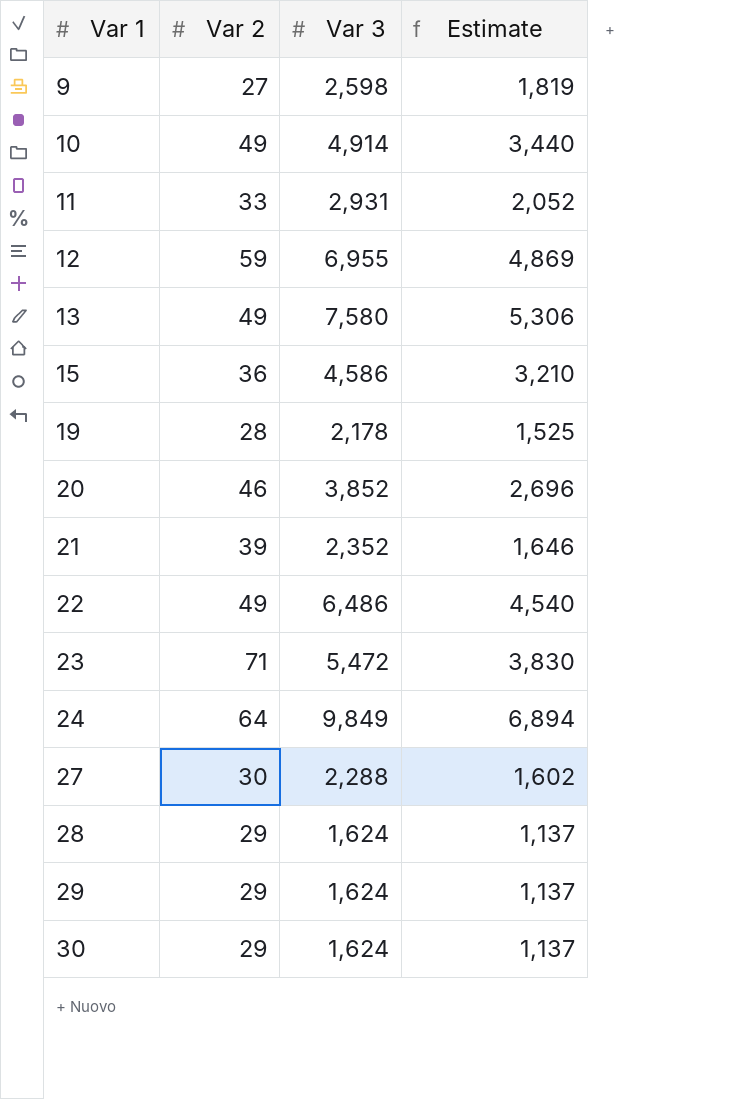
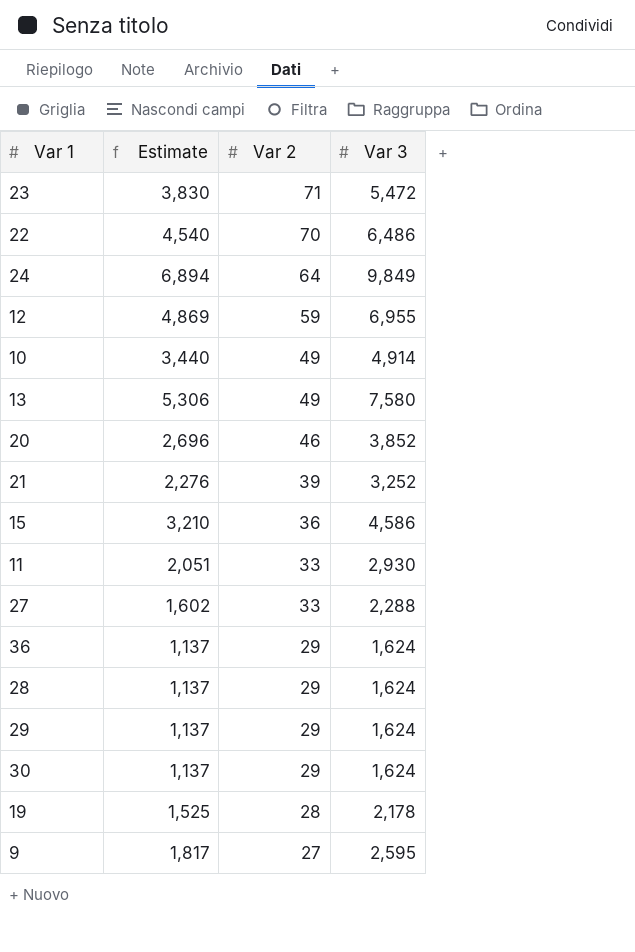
row order: Var 1 ascending -> Var 2 descending
column Estimate | position: 4 -> 2
22 | Var 2: 49 -> 70
21 | Estimate: 1,646 -> 2,276
21 | Var 3: 2,352 -> 3,252
11 | Estimate: 2,052 -> 2,051
11 | Var 3: 2,931 -> 2,930
27 | Var 2: 30 -> 33
row 36: none -> 1,137 | 29 | 1,624
9 | Estimate: 1,819 -> 1,817
9 | Var 3: 2,598 -> 2,595

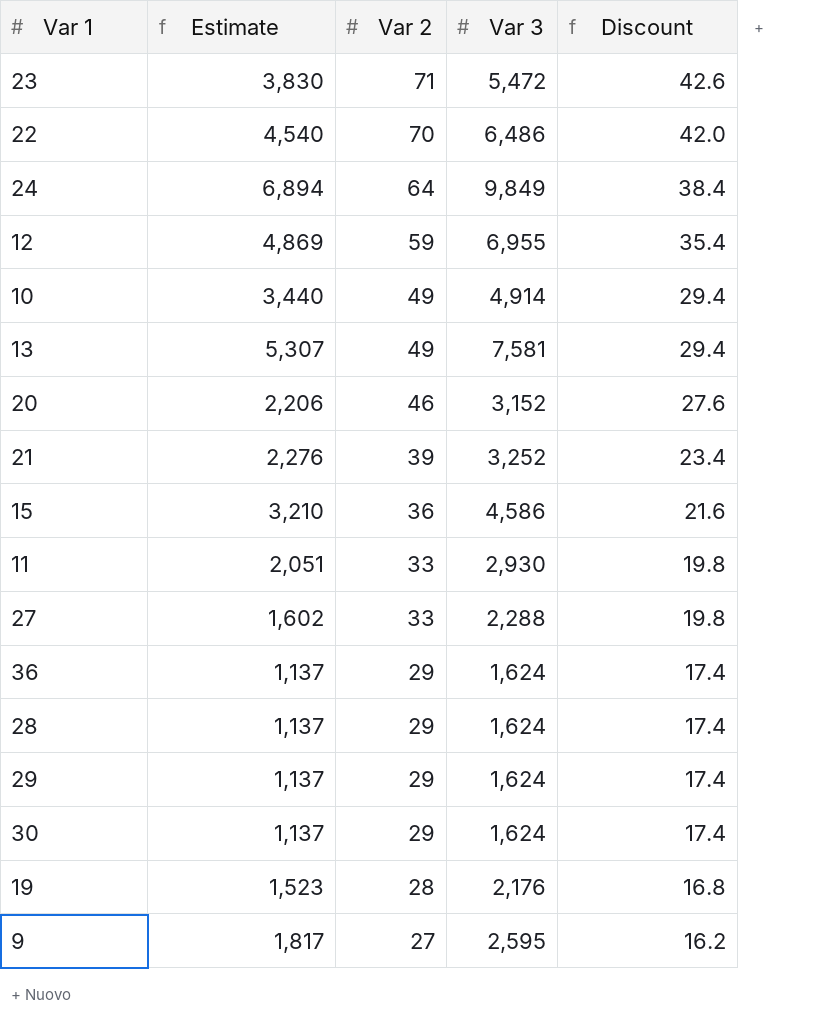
column Discount | formula: none -> [Var 2] * 0.6
13 | Estimate: 5,306 -> 5,307
13 | Var 3: 7,580 -> 7,581
20 | Estimate: 2,696 -> 2,206
20 | Var 3: 3,852 -> 3,152
19 | Estimate: 1,525 -> 1,523
19 | Var 3: 2,178 -> 2,176

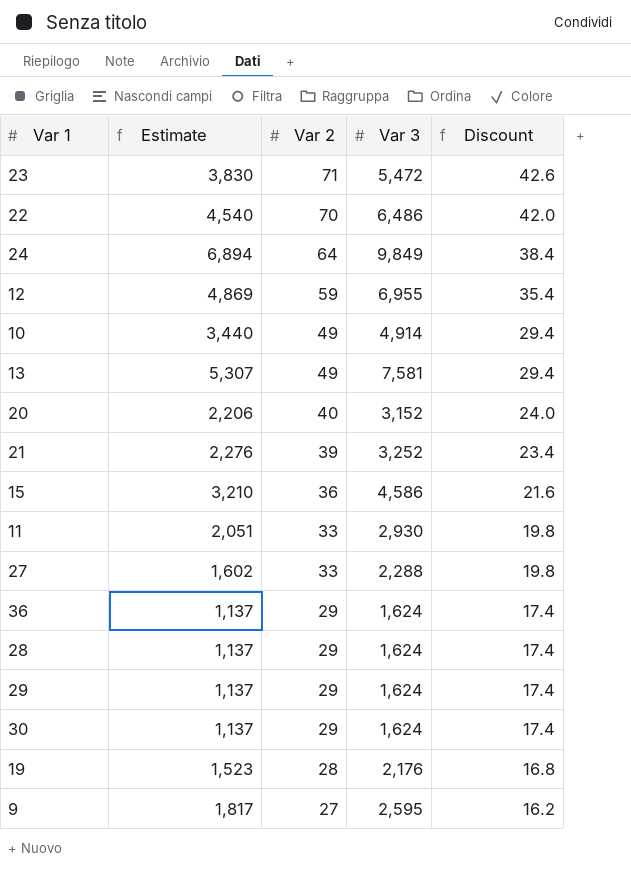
20 | Var 2: 46 -> 40
20 | Discount: 27.6 -> 24.0

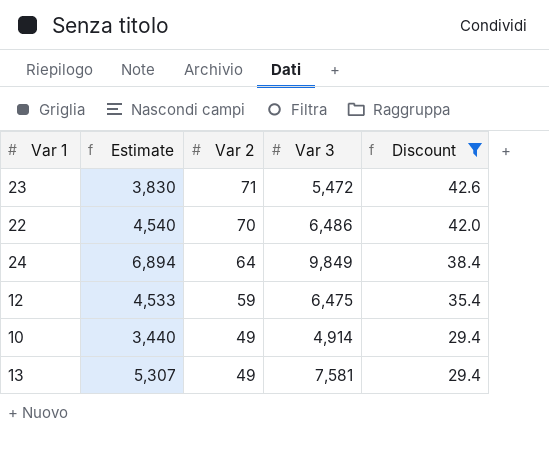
filter: none -> Discount >= 29.4
12 | Estimate: 4,869 -> 4,533
12 | Var 3: 6,955 -> 6,475

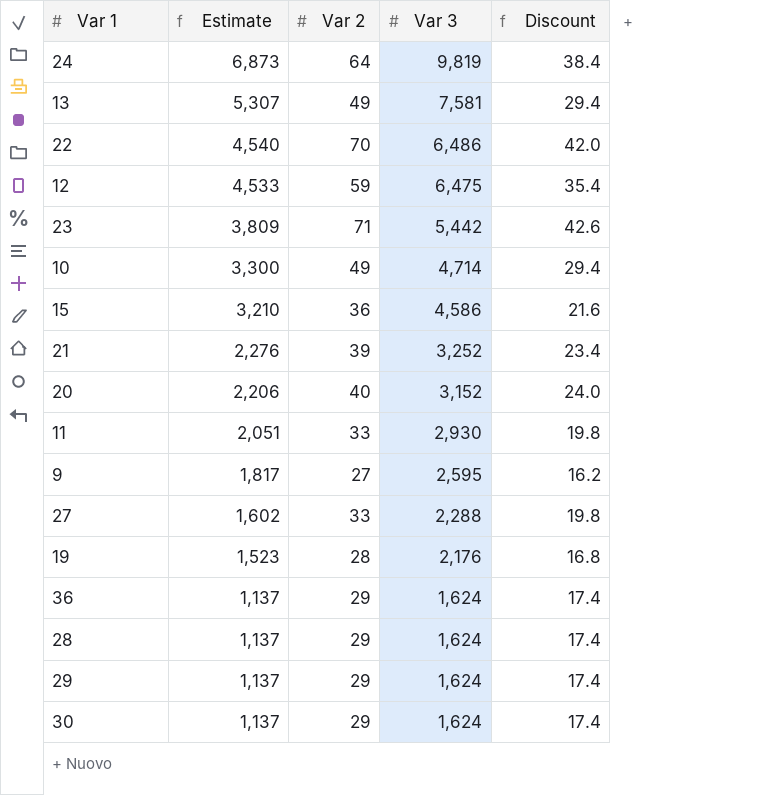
filter: Discount >= 29.4 -> none
row order: Var 2 descending -> Estimate descending
24 | Estimate: 6,894 -> 6,873
24 | Var 3: 9,849 -> 9,819
23 | Estimate: 3,830 -> 3,809
23 | Var 3: 5,472 -> 5,442
10 | Estimate: 3,440 -> 3,300
10 | Var 3: 4,914 -> 4,714

